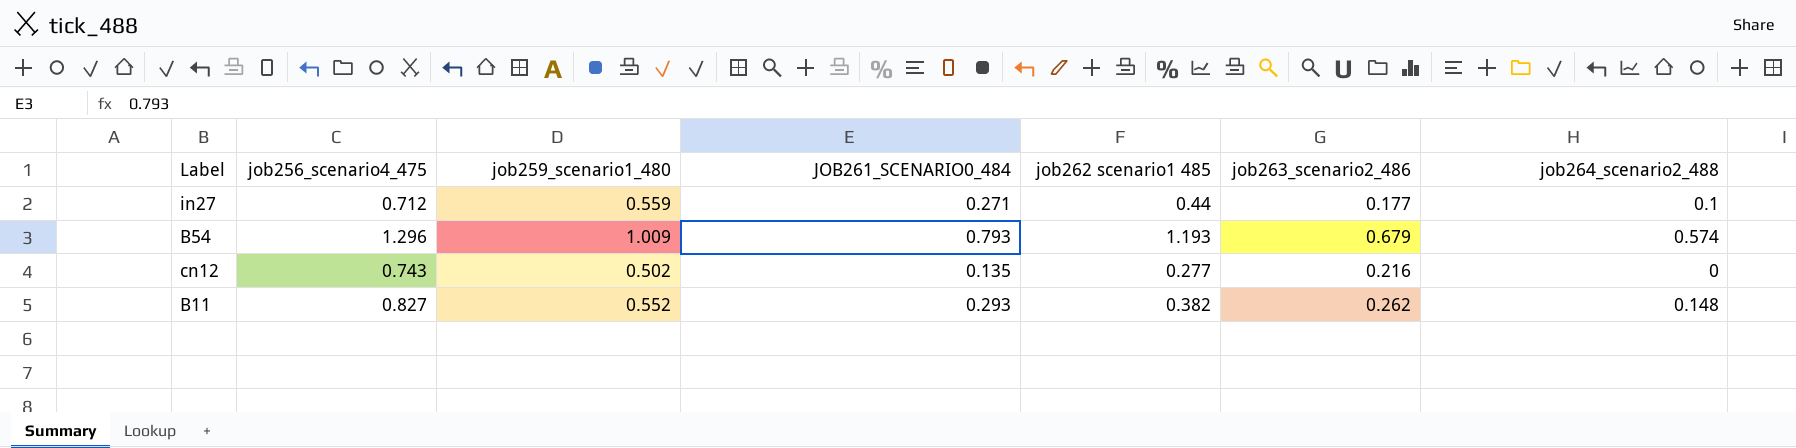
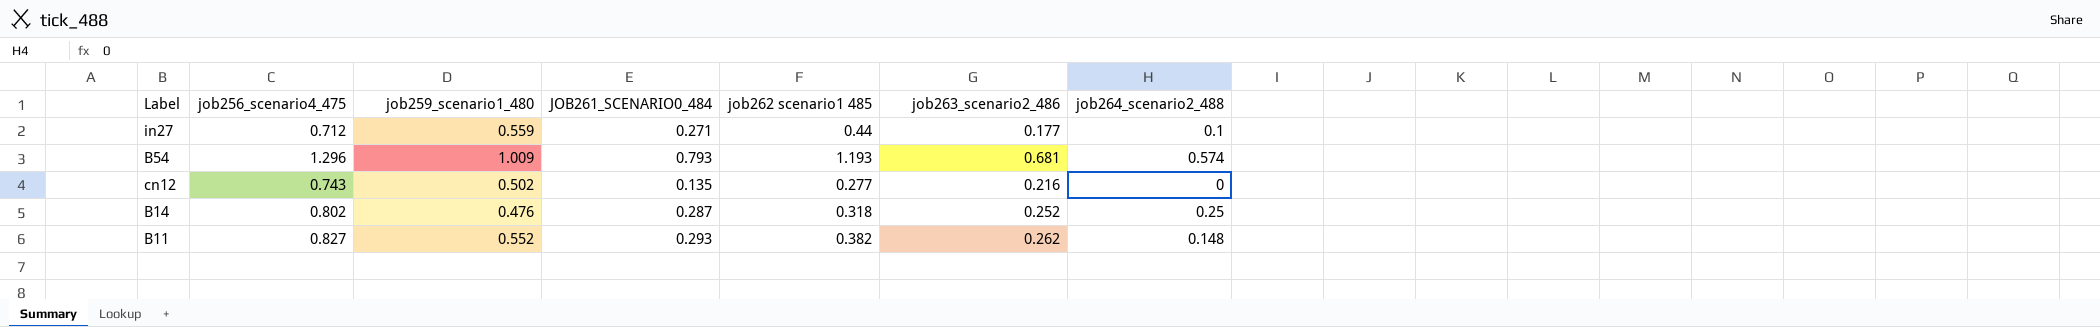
B54 | job263_scenario2_486: 0.679 -> 0.681
row B14: none -> 0.802 | 0.476 | 0.287 | 0.318 | 0.252 | 0.25

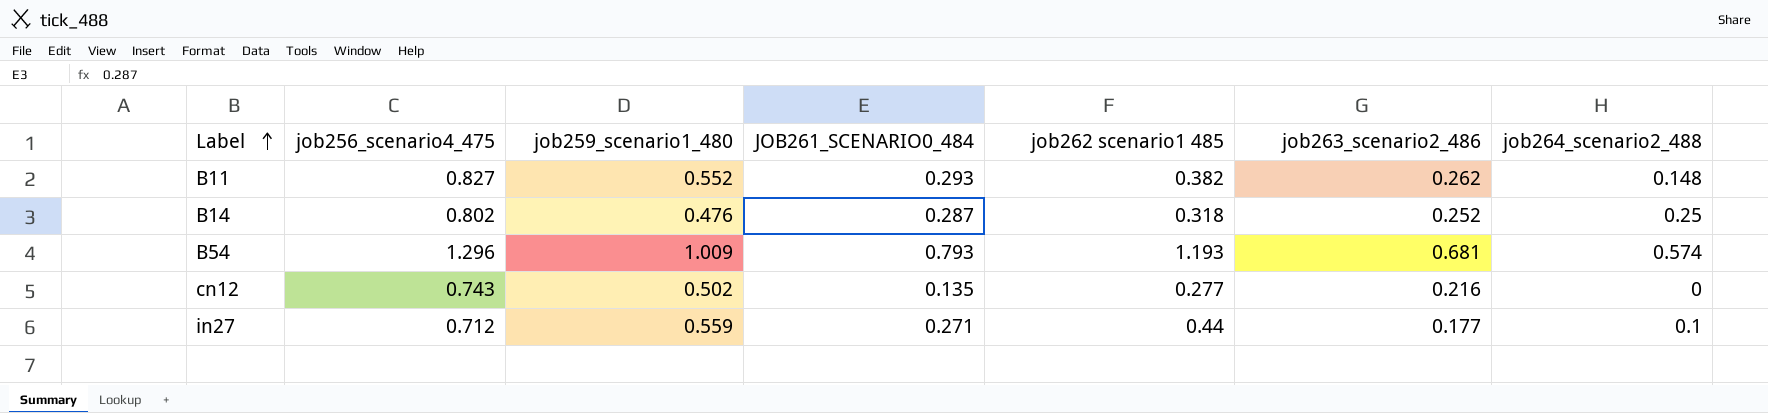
row order: none -> Label ascending

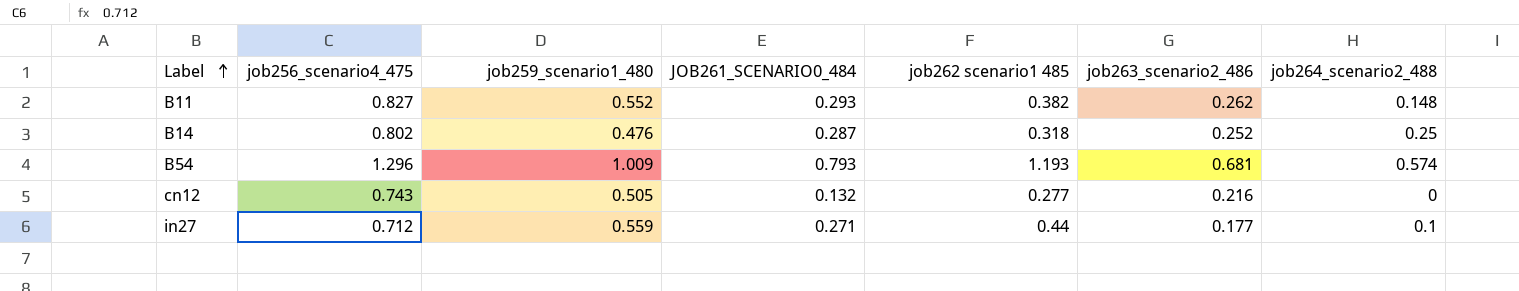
cn12 | job259_scenario1_480: 0.502 -> 0.505
cn12 | JOB261_SCENARIO0_484: 0.135 -> 0.132

